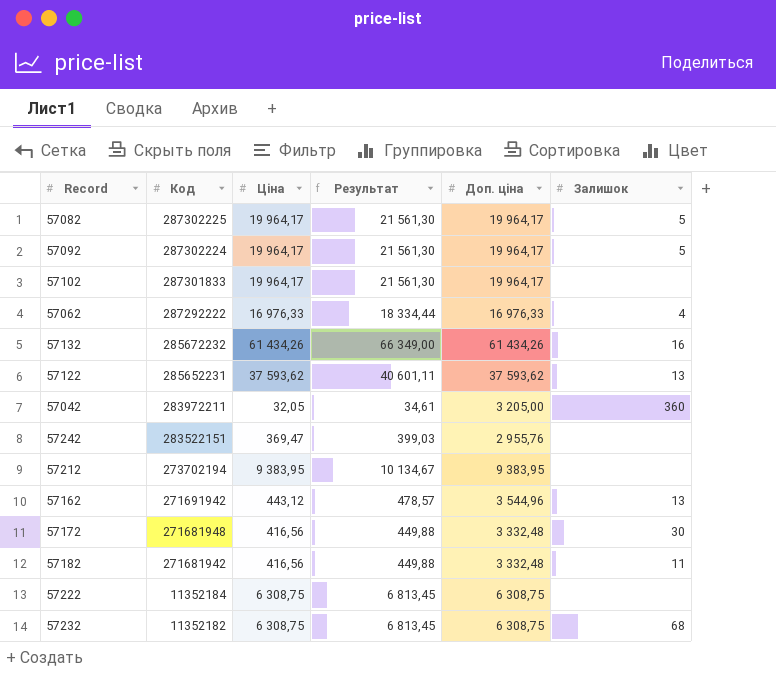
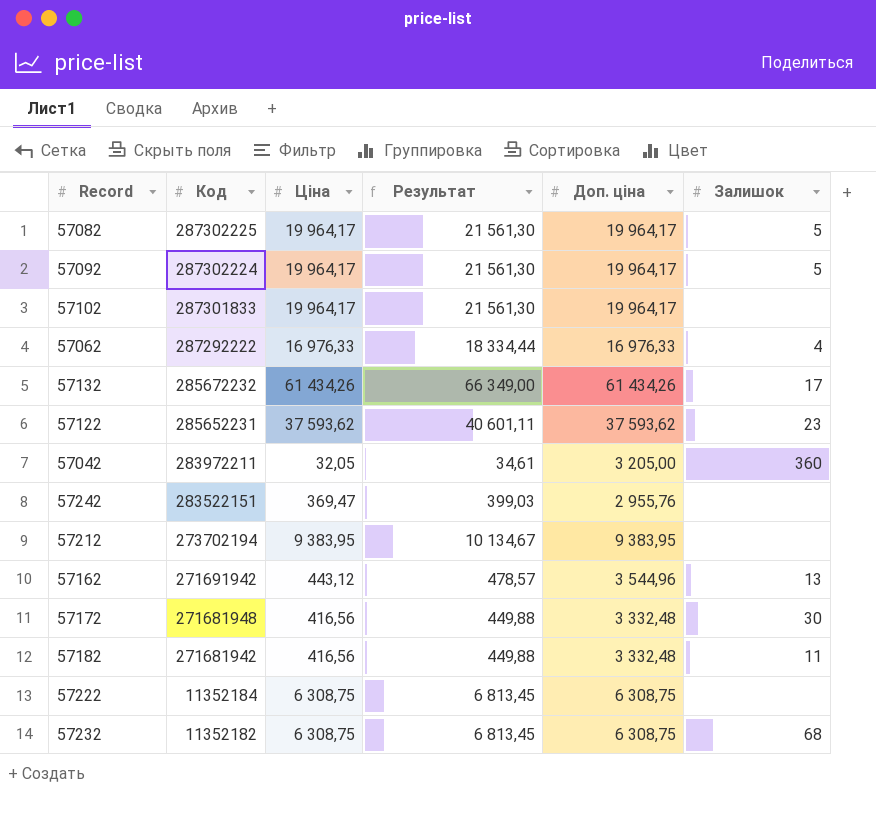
57132 | Залишок: 16 -> 17
57122 | Залишок: 13 -> 23

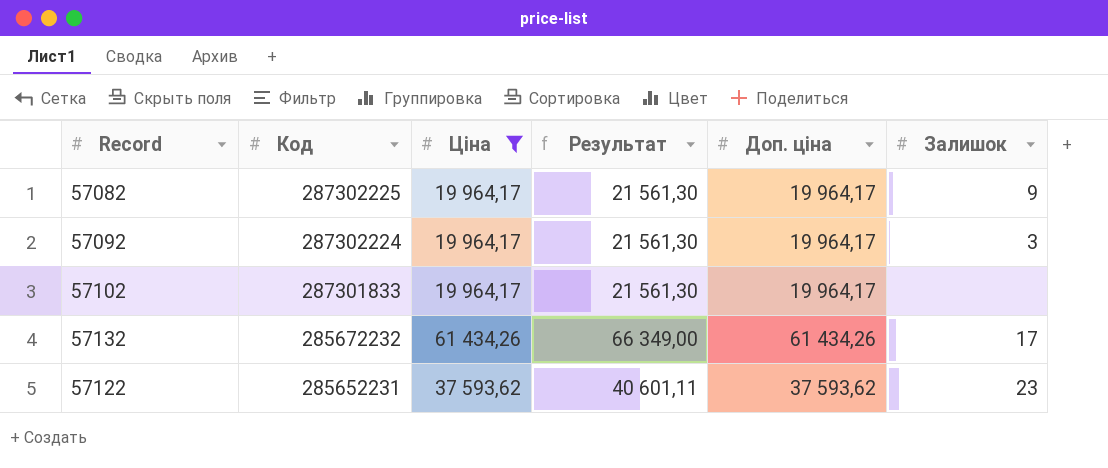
filter: none -> Ціна >= 19 964,17
57082 | Залишок: 5 -> 9
57092 | Залишок: 5 -> 3

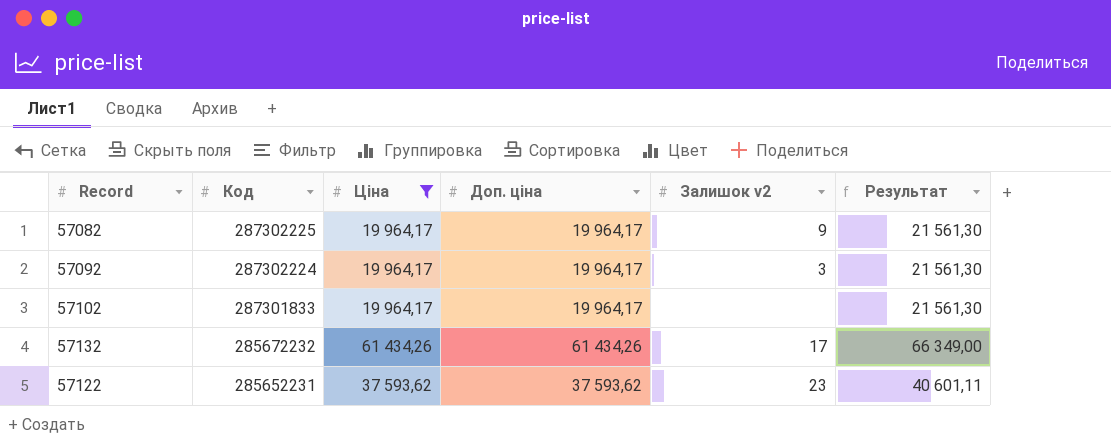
column name: Залишок -> Залишок v2
column Результат | position: 4 -> 6

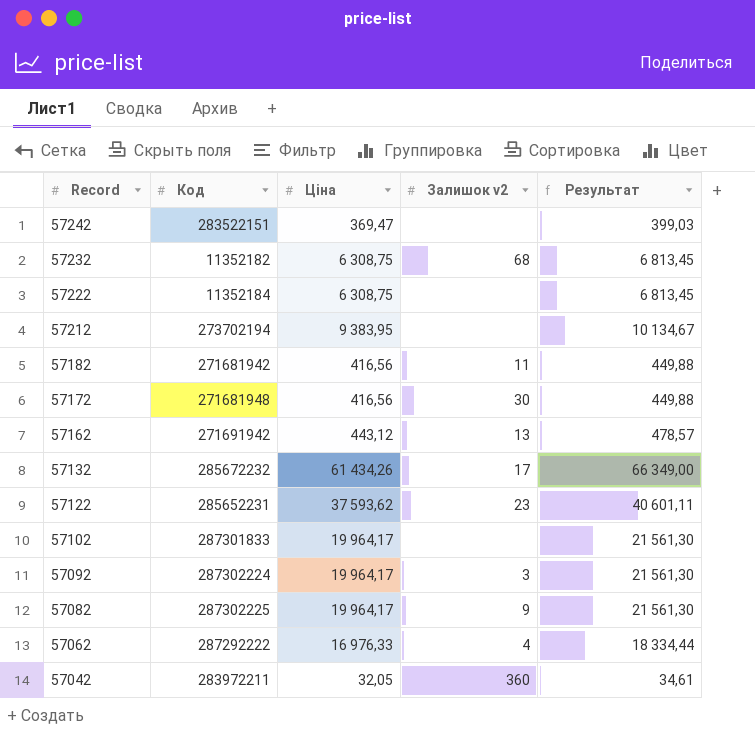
filter: Ціна >= 19 964,17 -> none
row order: Код descending -> Record descending
column Доп. ціна | position: 4 -> none

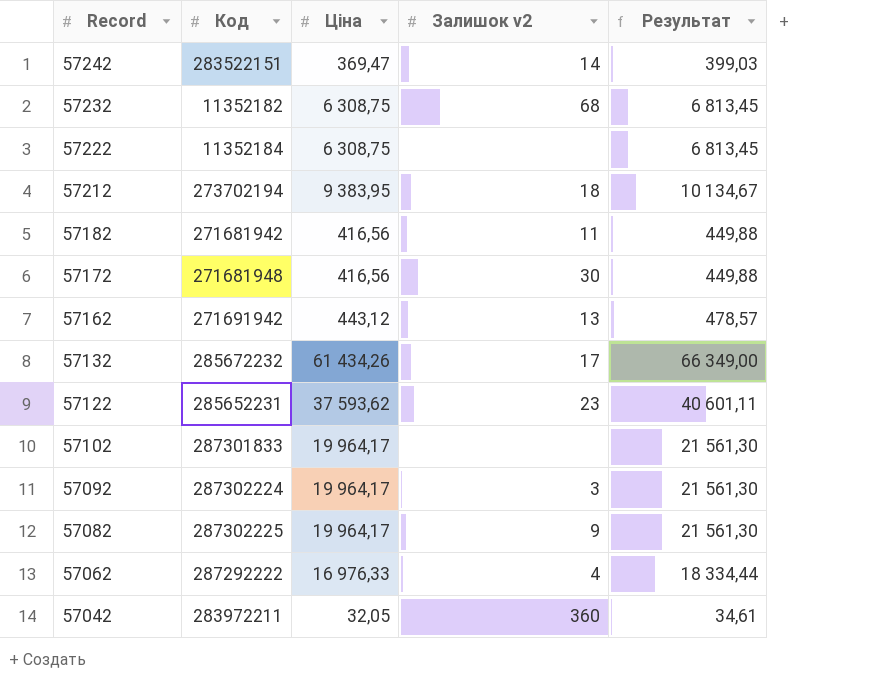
57242 | Залишок v2: none -> 14
57212 | Залишок v2: none -> 18

